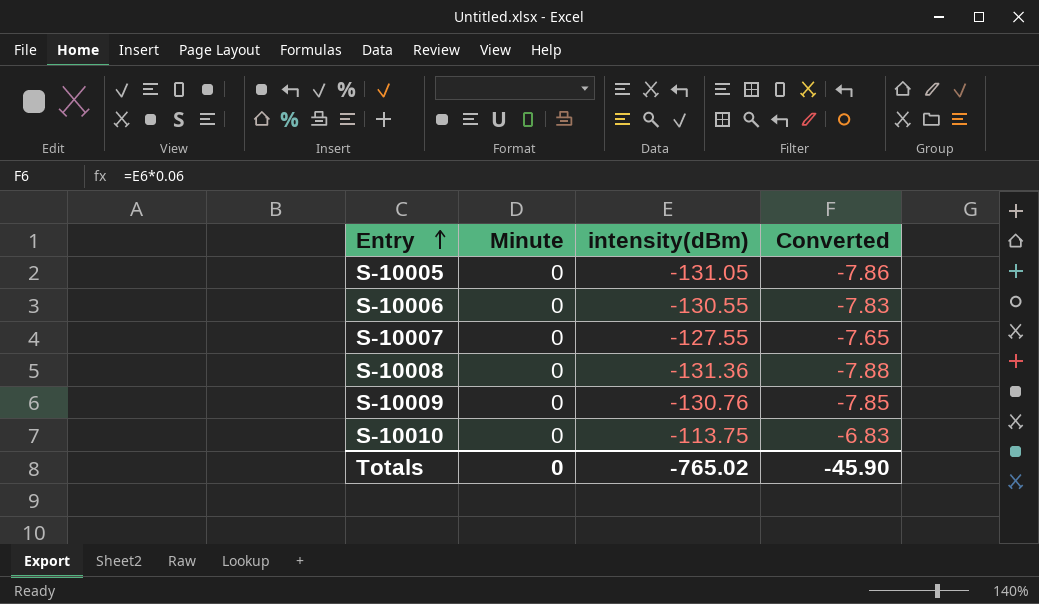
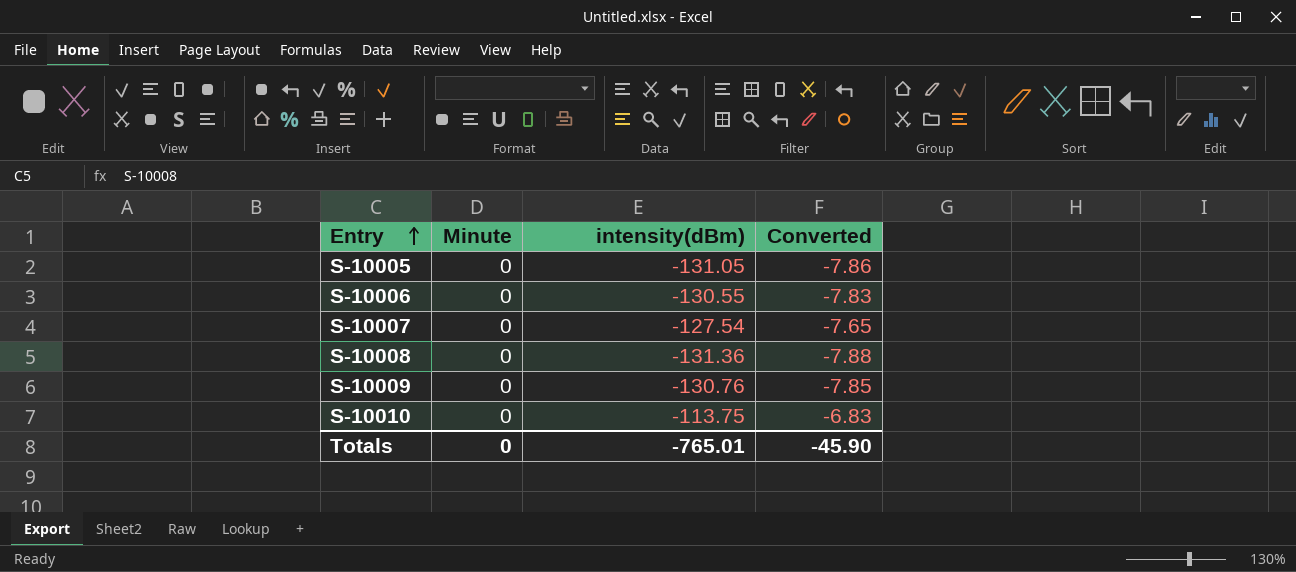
S-10007 | intensity(dBm): -127.55 -> -127.54
Totals | intensity(dBm): -765.02 -> -765.01

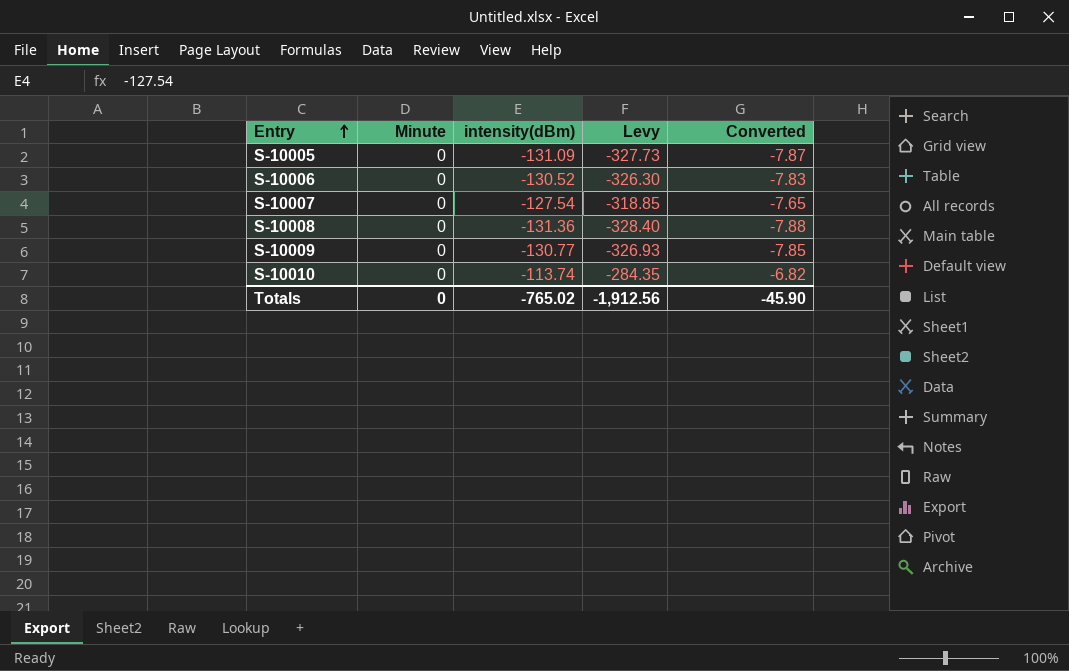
column Levy | formula: none -> [intensity(dBm)] * 2.5
S-10005 | intensity(dBm): -131.05 -> -131.09
S-10005 | Converted: -7.86 -> -7.87
S-10006 | intensity(dBm): -130.55 -> -130.52
S-10009 | intensity(dBm): -130.76 -> -130.77
S-10010 | intensity(dBm): -113.75 -> -113.74
S-10010 | Converted: -6.83 -> -6.82
Totals | intensity(dBm): -765.01 -> -765.02

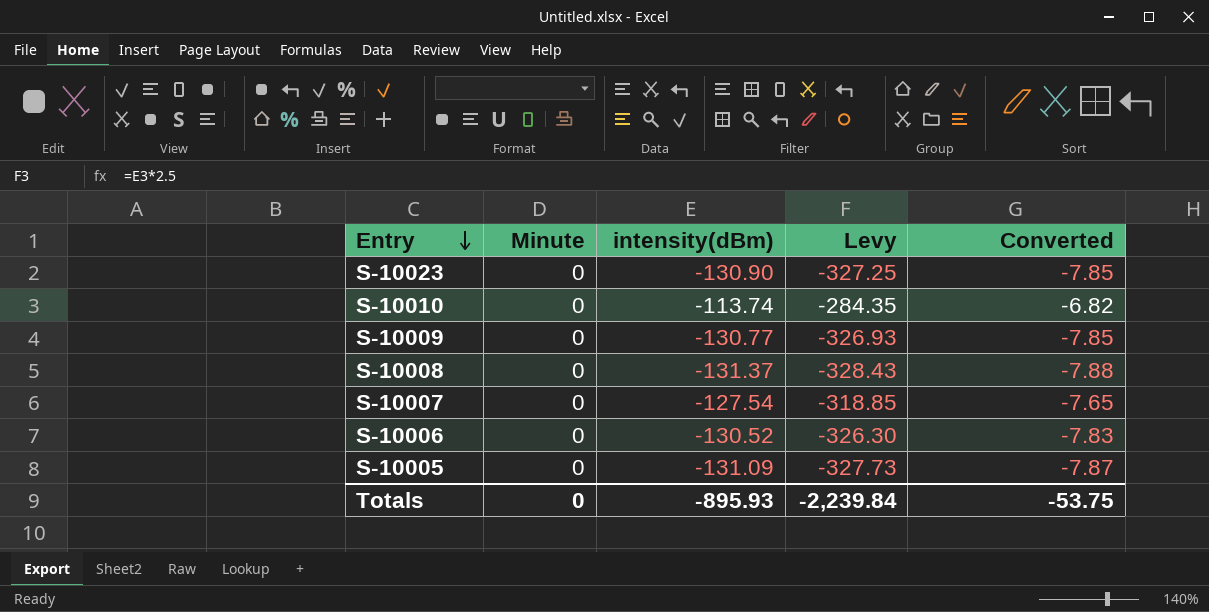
row order: Entry ascending -> Entry descending
row S-10023: none -> 0 | -130.90 | -327.25 | -7.85
S-10008 | intensity(dBm): -131.36 -> -131.37
S-10008 | Levy: -328.40 -> -328.43
Totals | intensity(dBm): -765.02 -> -895.93
Totals | Levy: -1,912.56 -> -2,239.84
Totals | Converted: -45.90 -> -53.75

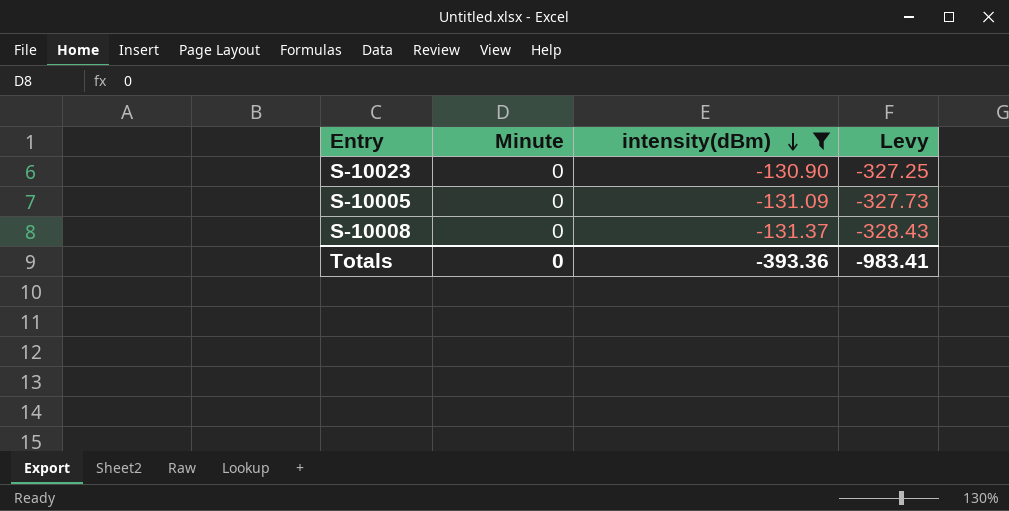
filter: none -> intensity(dBm) <= -130.90
row order: Entry descending -> intensity(dBm) descending
column Converted | formula: [intensity(dBm)] * 0.06 -> none
Totals | intensity(dBm): -895.93 -> -393.36
Totals | Levy: -2,239.84 -> -983.41

